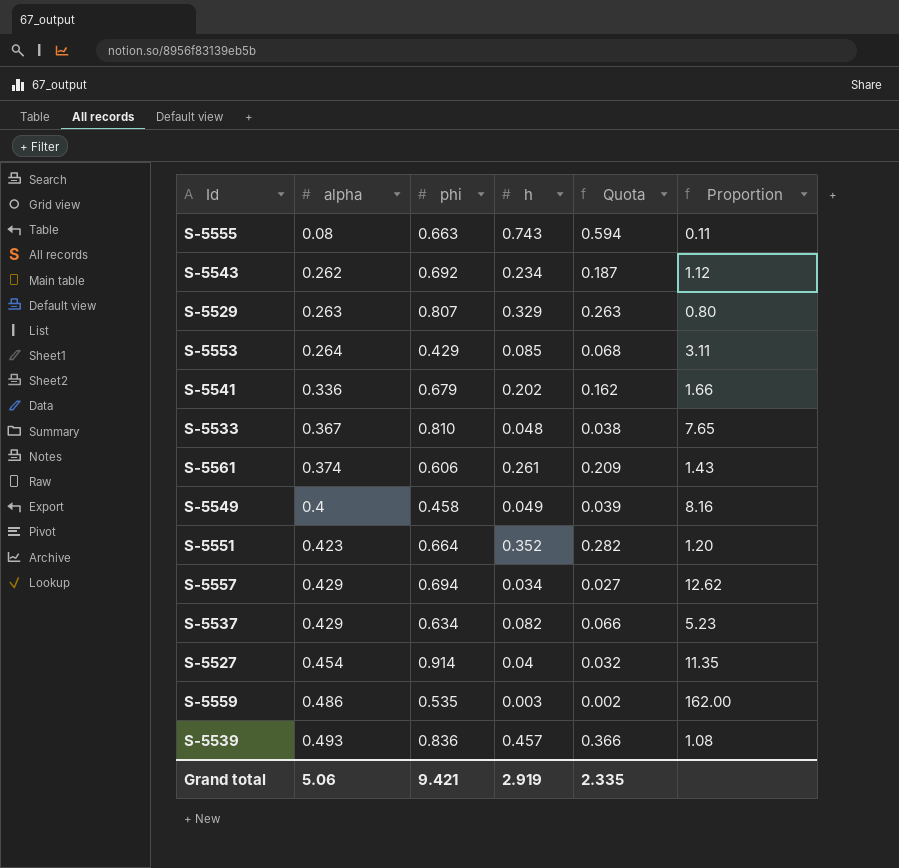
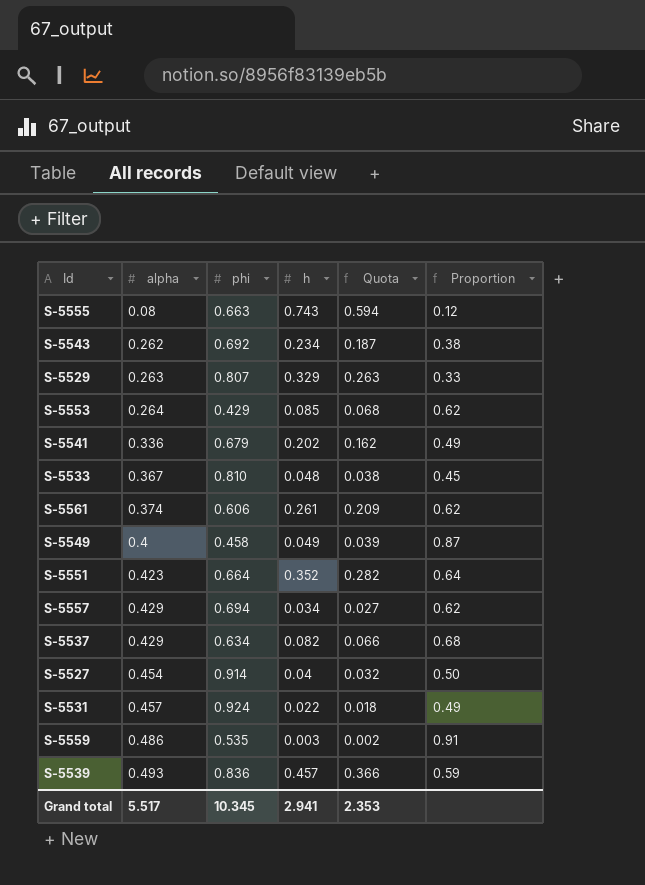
column Proportion | formula: [alpha] / [h] -> [alpha] / [phi]
row S-5531: none -> 0.457 | 0.924 | 0.022 | 0.018 | 0.49
Grand total | alpha: 5.06 -> 5.517
Grand total | phi: 9.421 -> 10.345
Grand total | h: 2.919 -> 2.941
Grand total | Quota: 2.335 -> 2.353

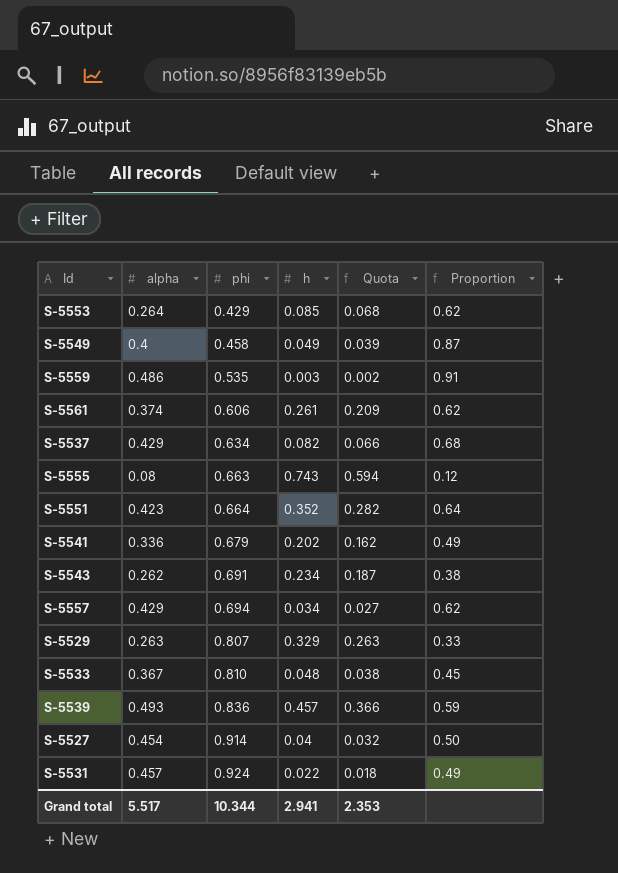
row order: alpha ascending -> phi ascending
S-5543 | phi: 0.692 -> 0.691
Grand total | phi: 10.345 -> 10.344

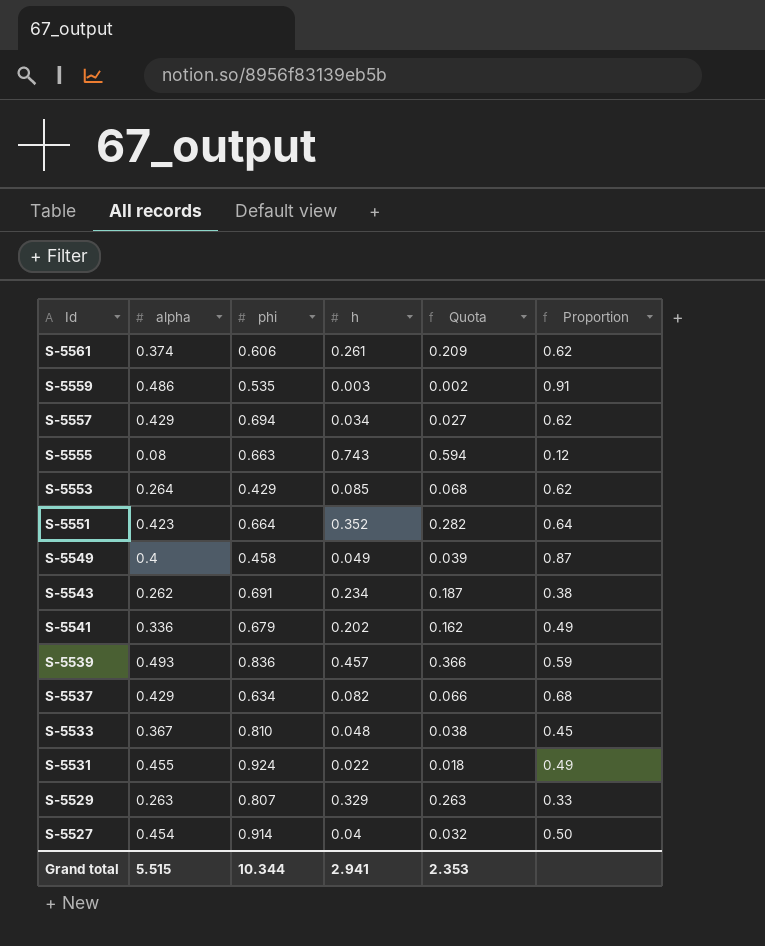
row order: phi ascending -> Id descending
S-5531 | alpha: 0.457 -> 0.455
Grand total | alpha: 5.517 -> 5.515

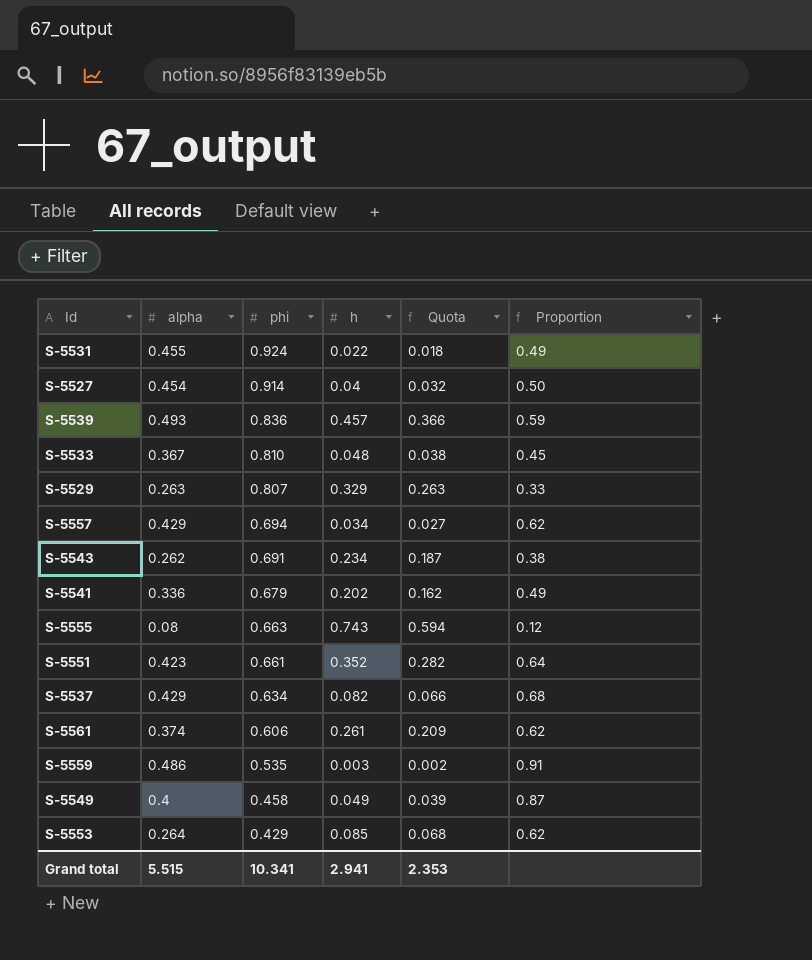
row order: Id descending -> phi descending
S-5551 | phi: 0.664 -> 0.661
Grand total | phi: 10.344 -> 10.341

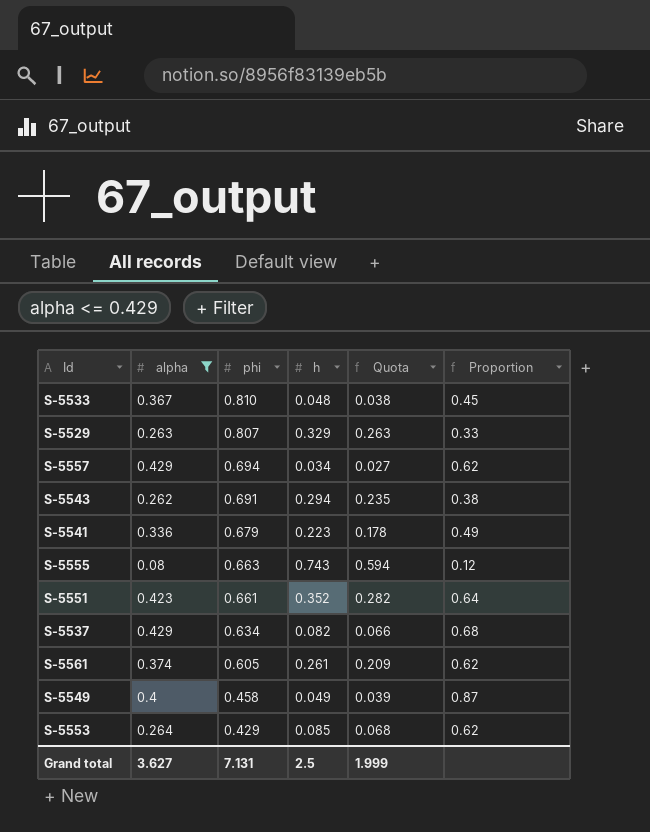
filter: none -> alpha <= 0.429
S-5543 | h: 0.234 -> 0.294
S-5543 | Quota: 0.187 -> 0.235
S-5541 | h: 0.202 -> 0.223
S-5541 | Quota: 0.162 -> 0.178
S-5561 | phi: 0.606 -> 0.605
Grand total | alpha: 5.515 -> 3.627
Grand total | phi: 10.341 -> 7.131
Grand total | h: 2.941 -> 2.5
Grand total | Quota: 2.353 -> 1.999

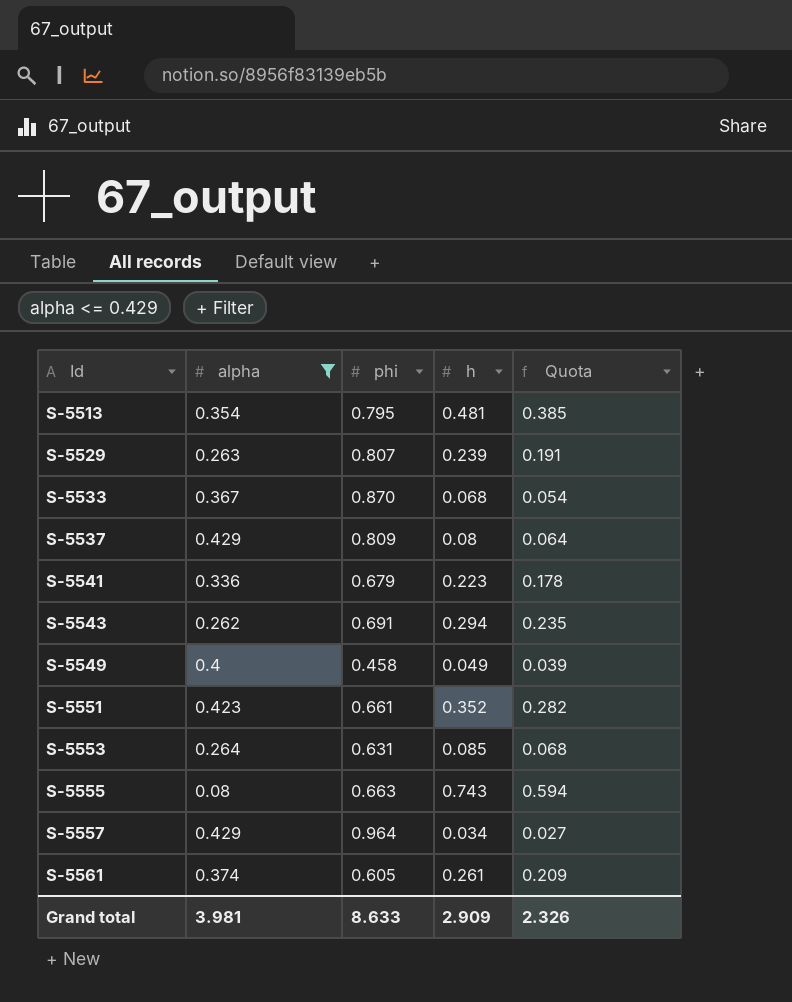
row order: phi descending -> Id ascending
column Proportion | formula: [alpha] / [phi] -> none
row S-5513: none -> 0.354 | 0.795 | 0.481 | 0.385
S-5529 | h: 0.329 -> 0.239
S-5529 | Quota: 0.263 -> 0.191
S-5533 | phi: 0.810 -> 0.870
S-5533 | h: 0.048 -> 0.068
S-5533 | Quota: 0.038 -> 0.054
S-5537 | phi: 0.634 -> 0.809
S-5537 | h: 0.082 -> 0.08
S-5537 | Quota: 0.066 -> 0.064
S-5553 | phi: 0.429 -> 0.631
S-5557 | phi: 0.694 -> 0.964
Grand total | alpha: 3.627 -> 3.981
Grand total | phi: 7.131 -> 8.633
Grand total | h: 2.5 -> 2.909
Grand total | Quota: 1.999 -> 2.326

